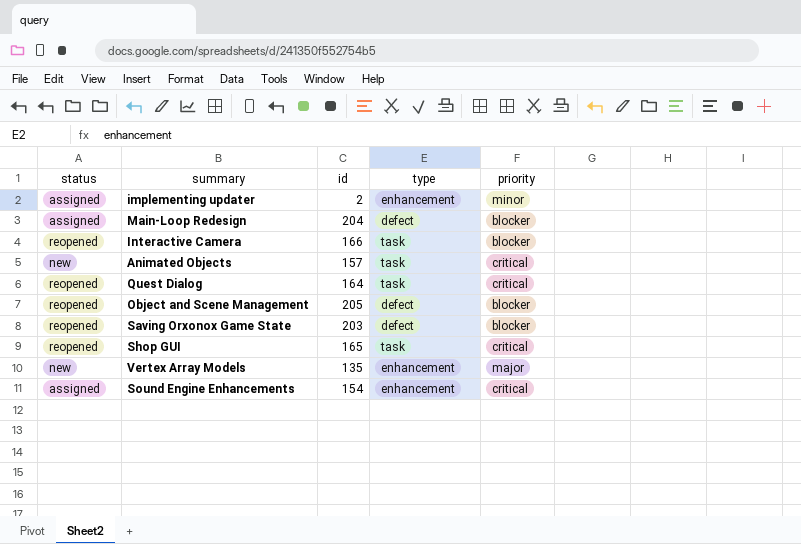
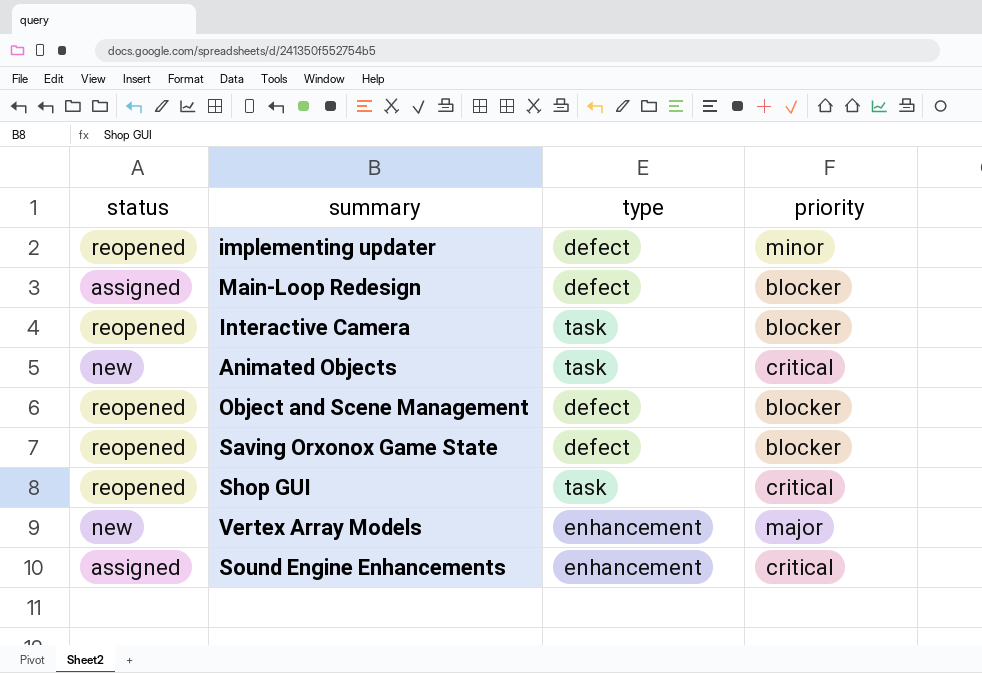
column id | position: 3 -> none
row Quest Dialog: reopened | 164 | task | critical -> none
implementing updater | status: assigned -> reopened
implementing updater | type: enhancement -> defect

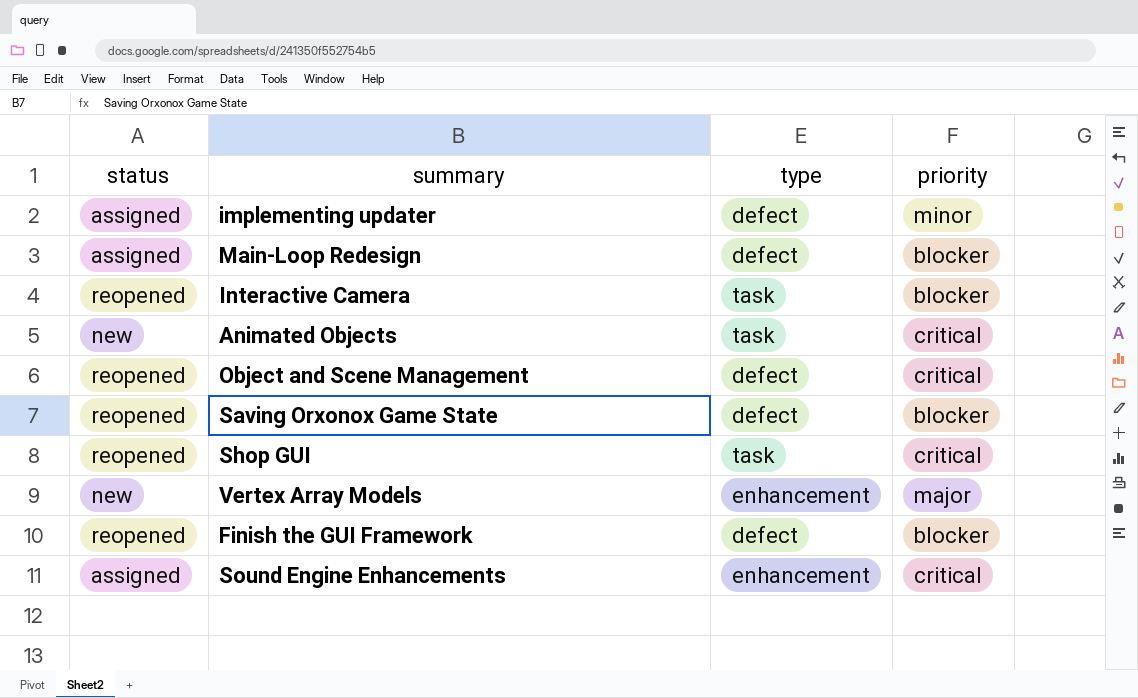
implementing updater | status: reopened -> assigned
Object and Scene Management | priority: blocker -> critical
row Finish the GUI Framework: none -> reopened | defect | blocker

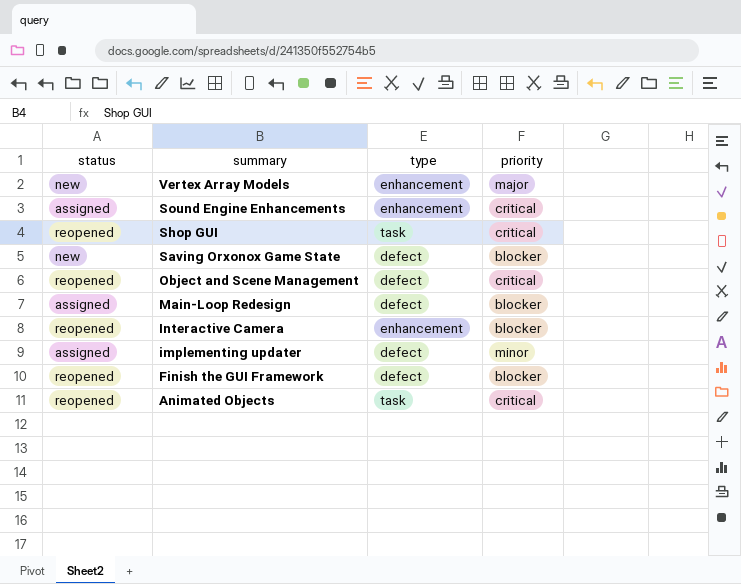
row order: none -> summary descending
Saving Orxonox Game State | status: reopened -> new
Interactive Camera | type: task -> enhancement
Animated Objects | status: new -> reopened

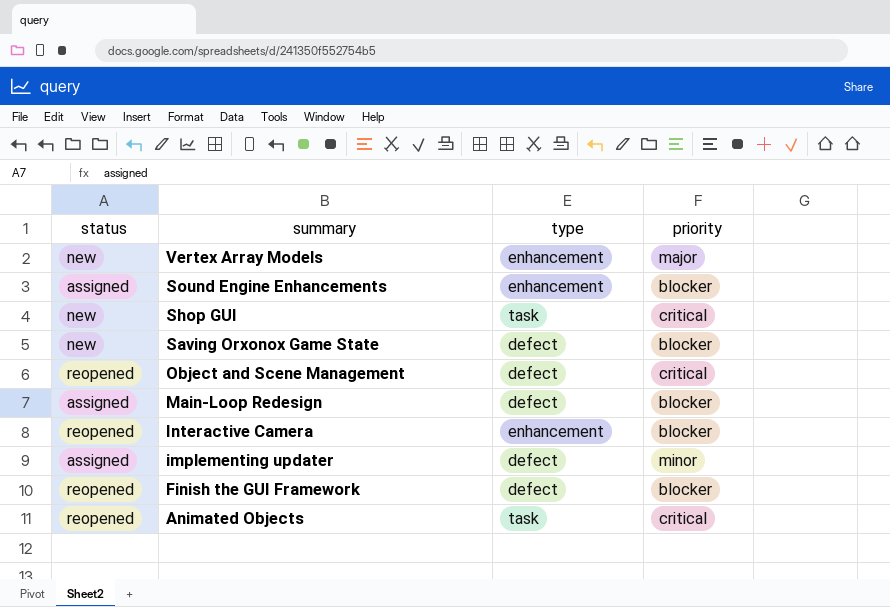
Sound Engine Enhancements | priority: critical -> blocker
Shop GUI | status: reopened -> new

